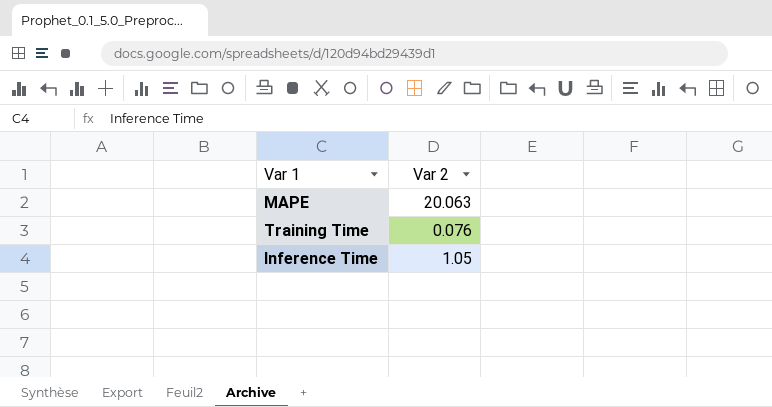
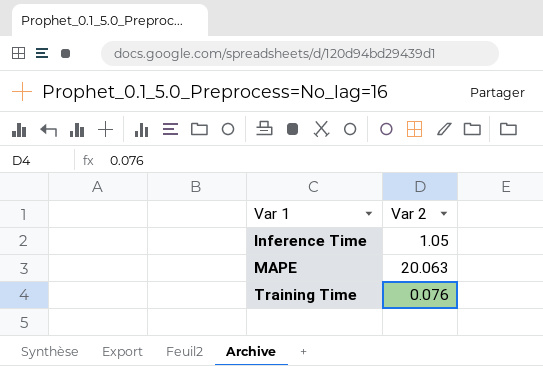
row order: none -> Var 1 ascending

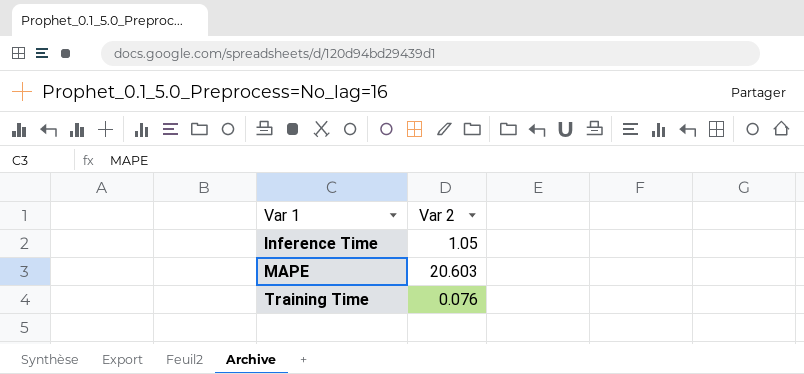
MAPE | Var 2: 20.063 -> 20.603

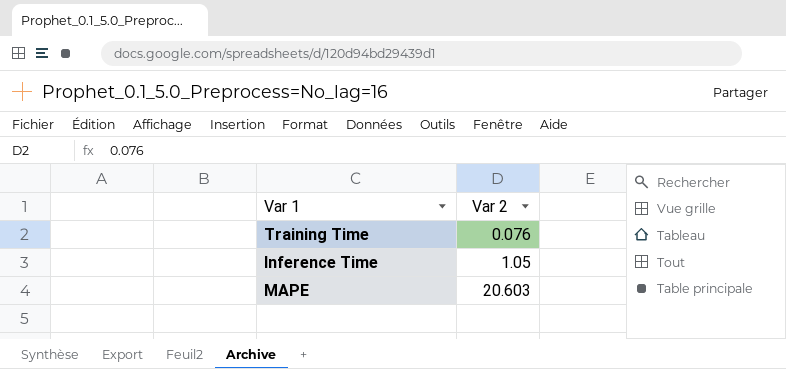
row order: Var 1 ascending -> Var 2 ascending

